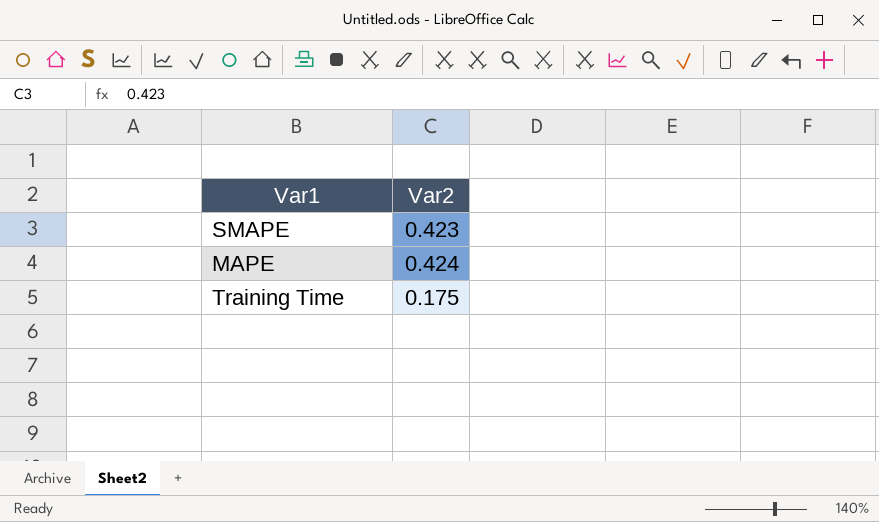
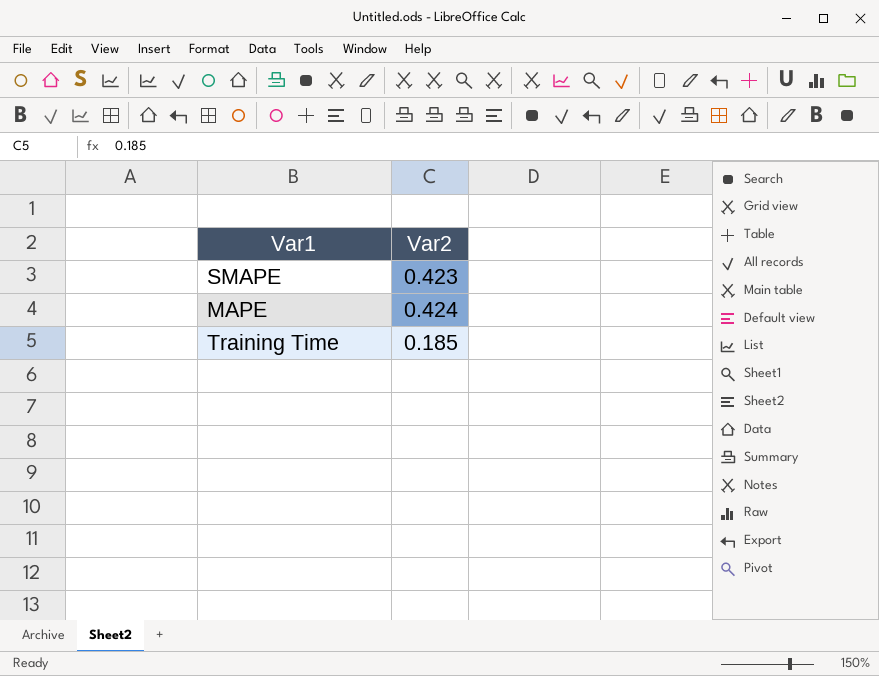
Training Time | Var2: 0.175 -> 0.185

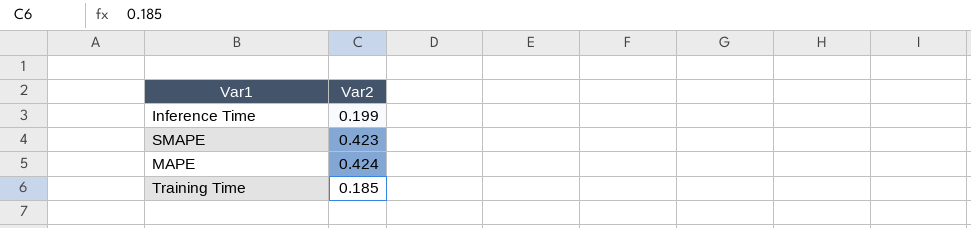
row Inference Time: none -> 0.199

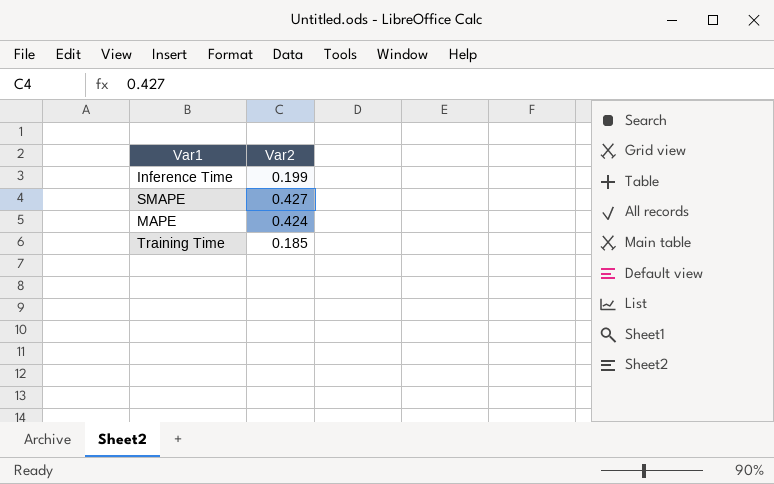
SMAPE | Var2: 0.423 -> 0.427

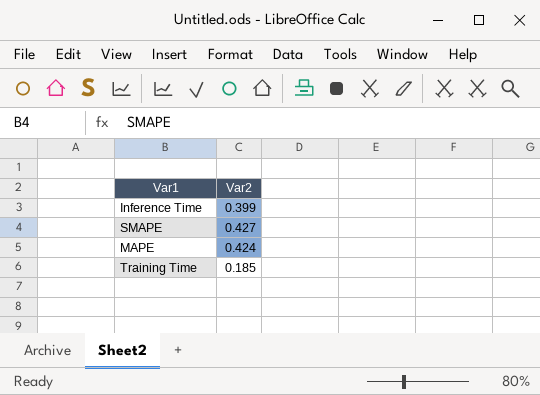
Inference Time | Var2: 0.199 -> 0.399

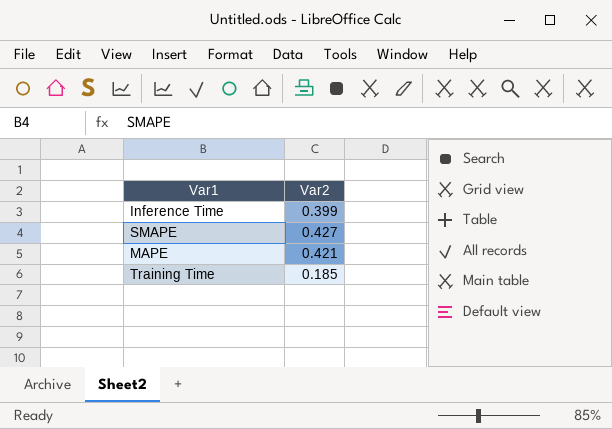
MAPE | Var2: 0.424 -> 0.421

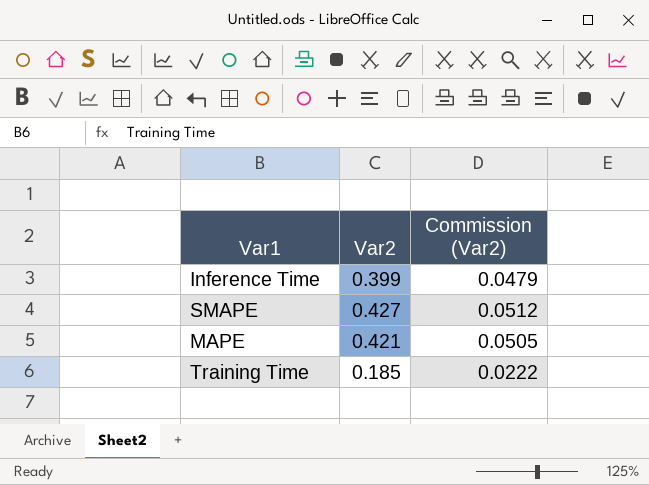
column Commission (Var2) | formula: none -> [Var2] * 0.12

